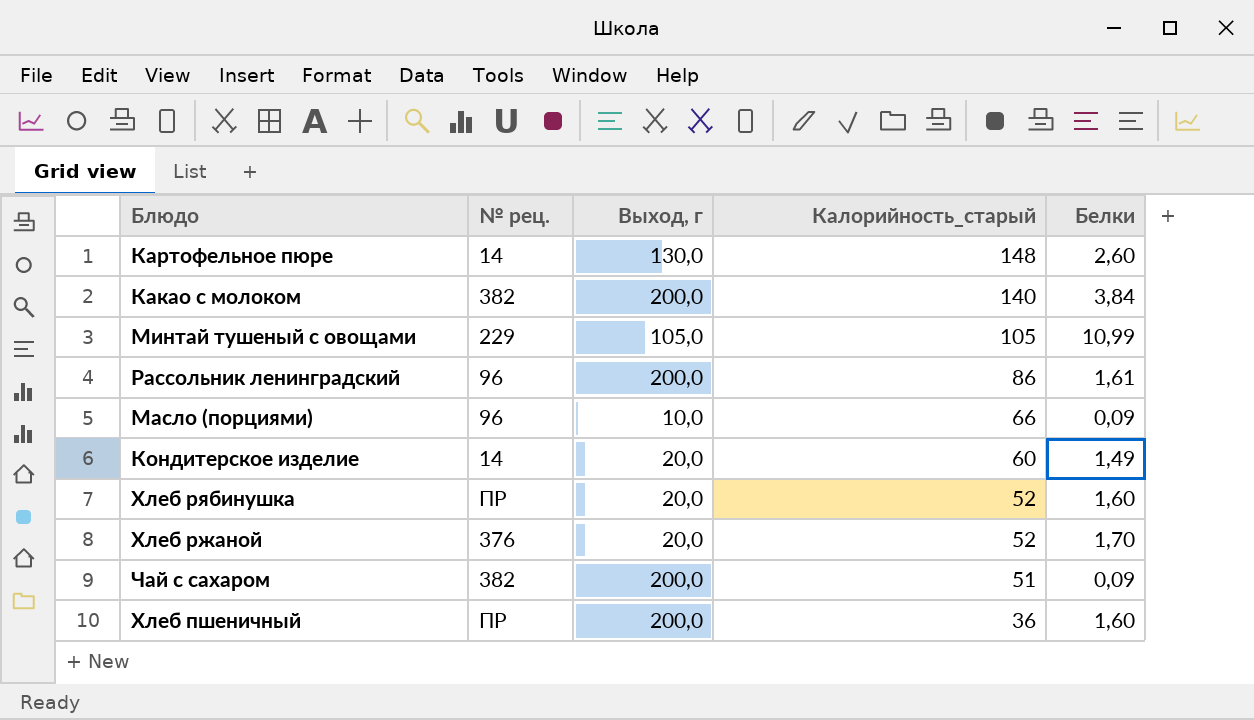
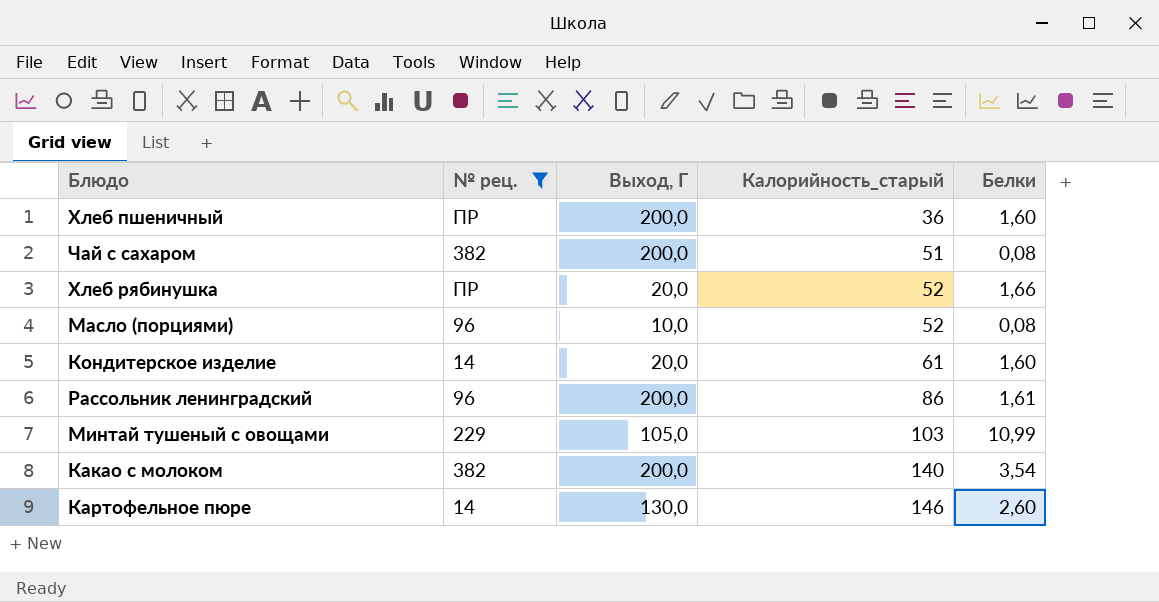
filter: none -> № рец. != 376
row order: Калорийность_старый descending -> Калорийность_старый ascending
column name: Выход, г -> Выход, Г
Чай с сахаром | Белки: 0,09 -> 0,08
Хлеб рябинушка | Белки: 1,60 -> 1,66
Масло (порциями) | Калорийность_старый: 66 -> 52
Масло (порциями) | Белки: 0,09 -> 0,08
Кондитерское изделие | Калорийность_старый: 60 -> 61
Кондитерское изделие | Белки: 1,49 -> 1,60
Минтай тушеный с овощами | Калорийность_старый: 105 -> 103
Какао с молоком | Белки: 3,84 -> 3,54
Картофельное пюре | Калорийность_старый: 148 -> 146

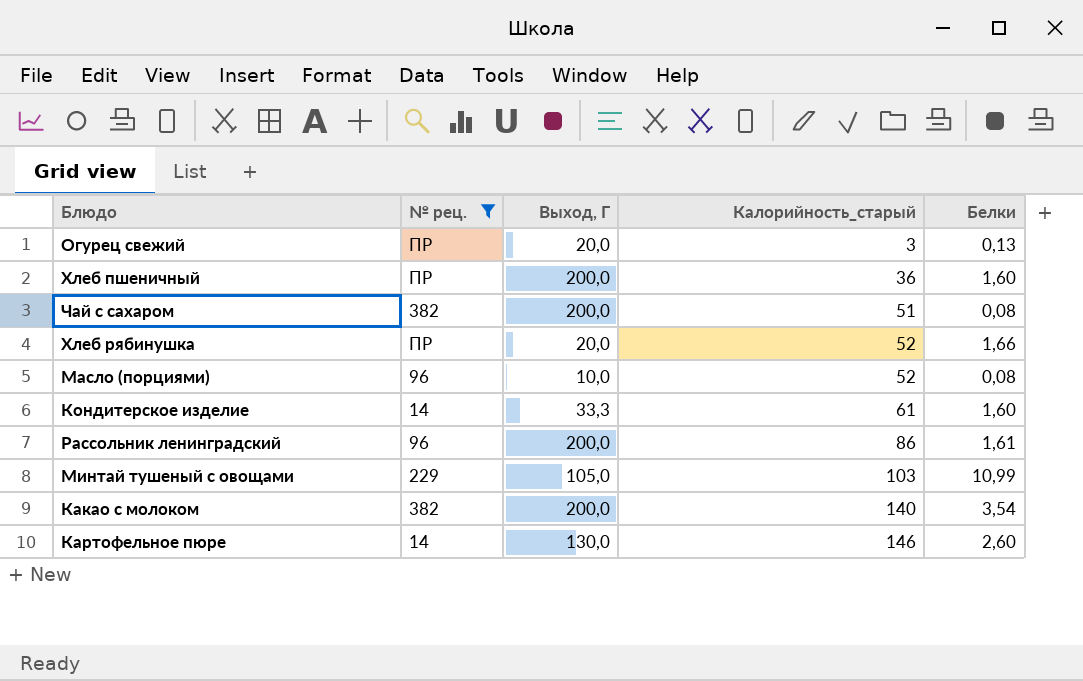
row Огурец свежий: none -> ПР | 20,0 | 3 | 0,13
Кондитерское изделие | Выход, Г: 20,0 -> 33,3

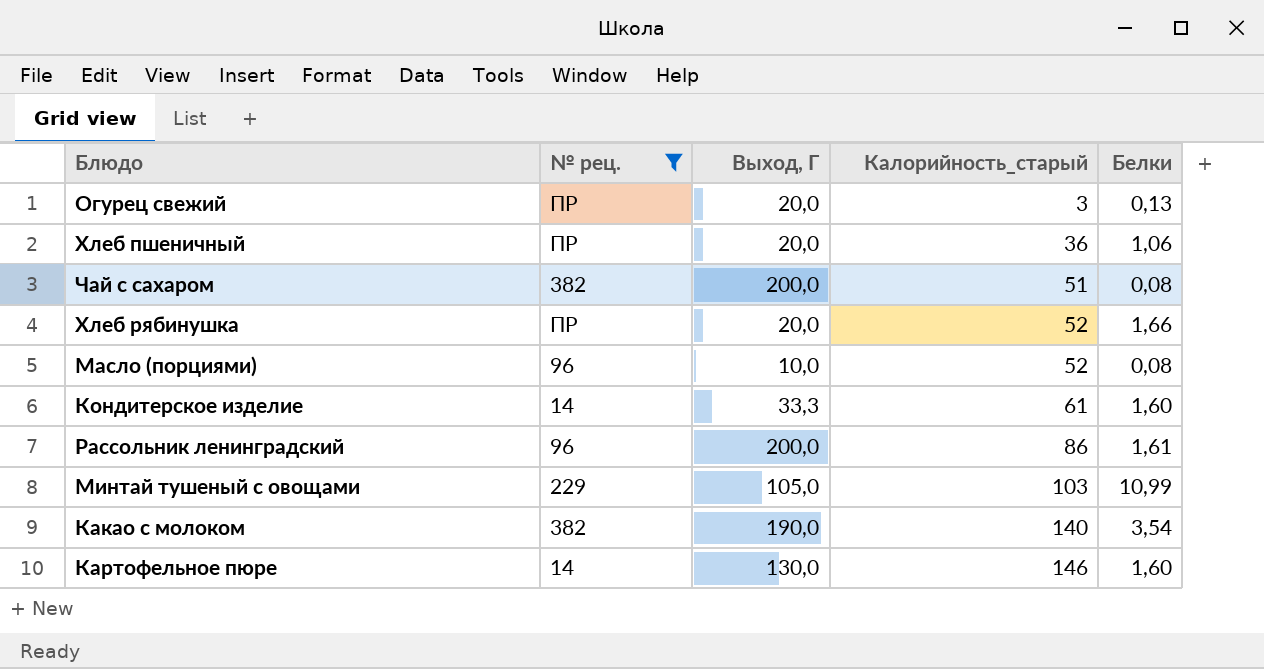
Хлеб пшеничный | Выход, Г: 200,0 -> 20,0
Хлеб пшеничный | Белки: 1,60 -> 1,06
Какао с молоком | Выход, Г: 200,0 -> 190,0
Картофельное пюре | Белки: 2,60 -> 1,60

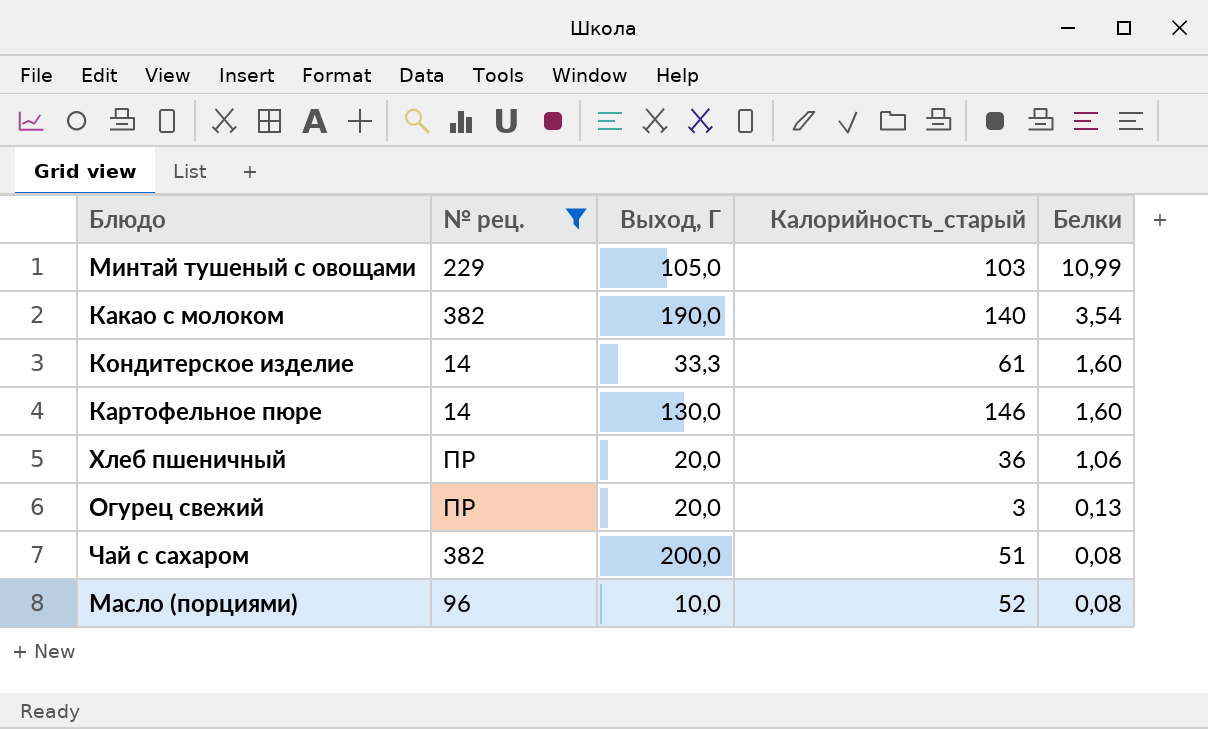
row order: Калорийность_старый ascending -> Белки descending
row Хлеб рябинушка: ПР | 20,0 | 52 | 1,66 -> none
row Рассольник ленинградский: 96 | 200,0 | 86 | 1,61 -> none

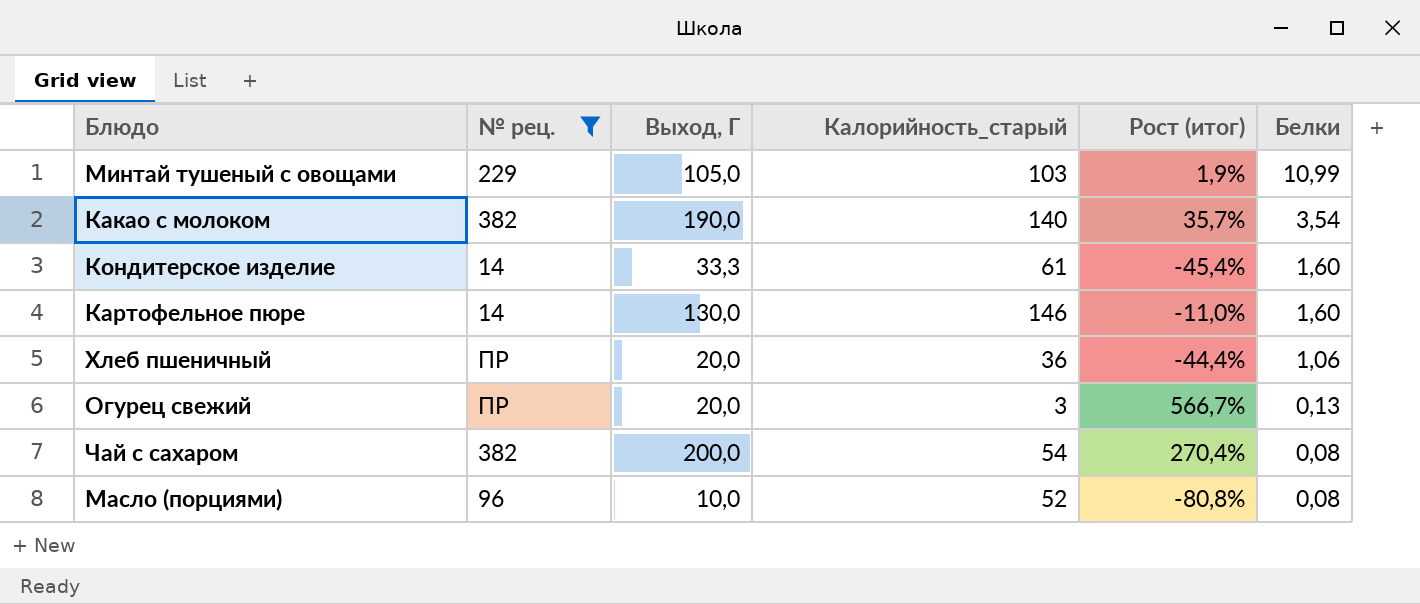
column Рост (итог) | formula: none -> ([Выход, Г] - [Калорийность_старый]) / [Калорийность_старый]
Чай с сахаром | Калорийность_старый: 51 -> 54

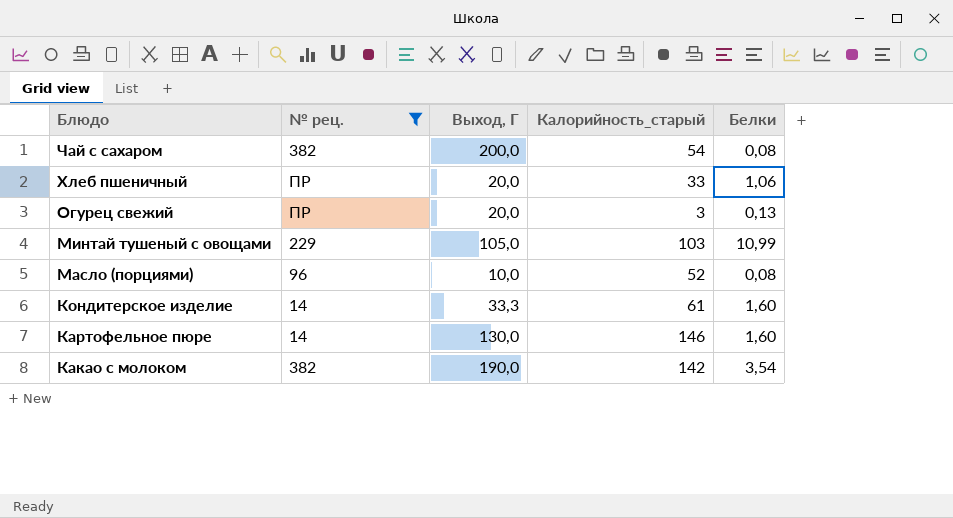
row order: Белки descending -> Блюдо descending
column Рост (итог) | formula: ([Выход, Г] - [Калорийность_старый]) / [Калорийность_старый] -> none
Хлеб пшеничный | Калорийность_старый: 36 -> 33
Какао с молоком | Калорийность_старый: 140 -> 142

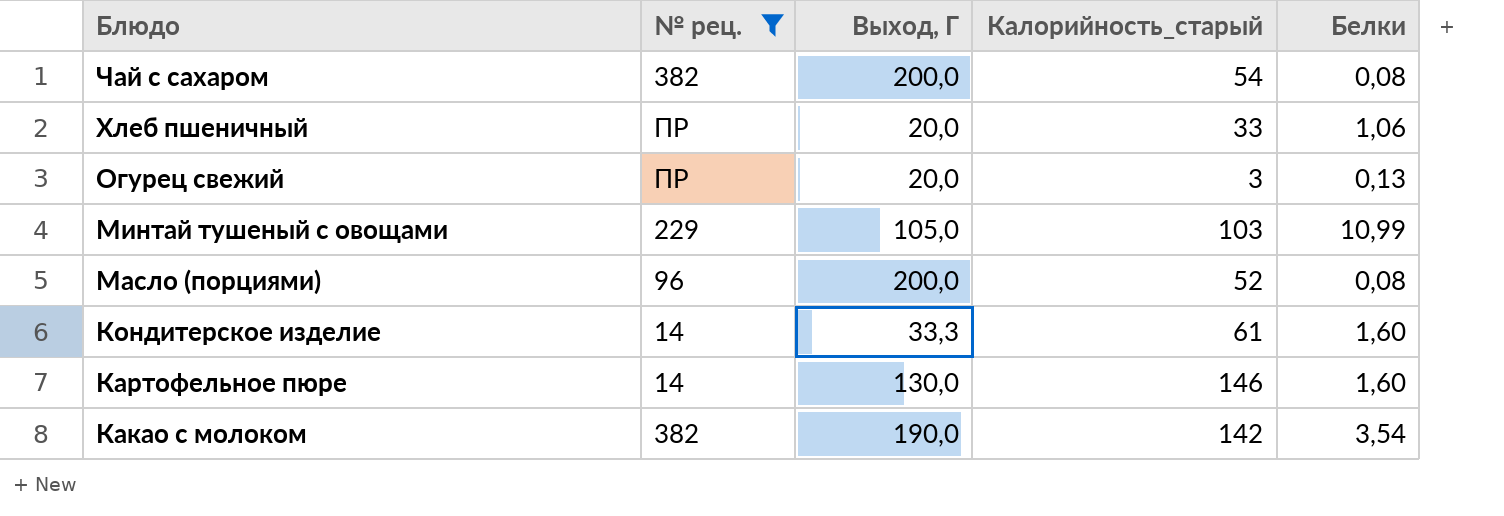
Масло (порциями) | Выход, Г: 10,0 -> 200,0

